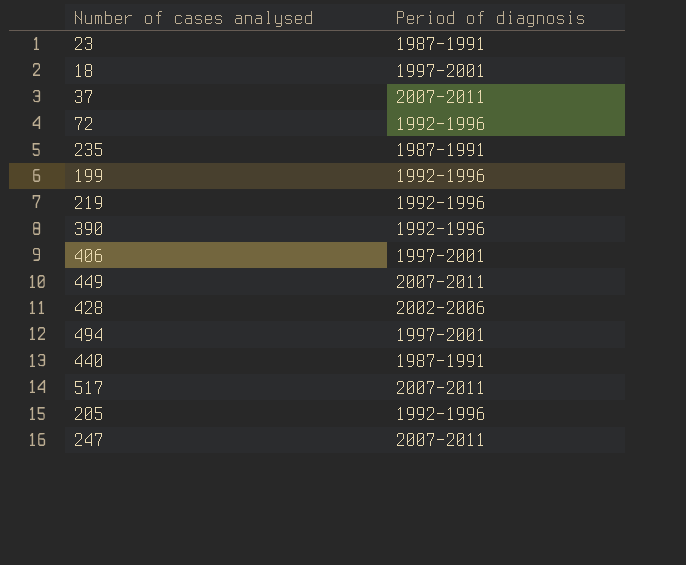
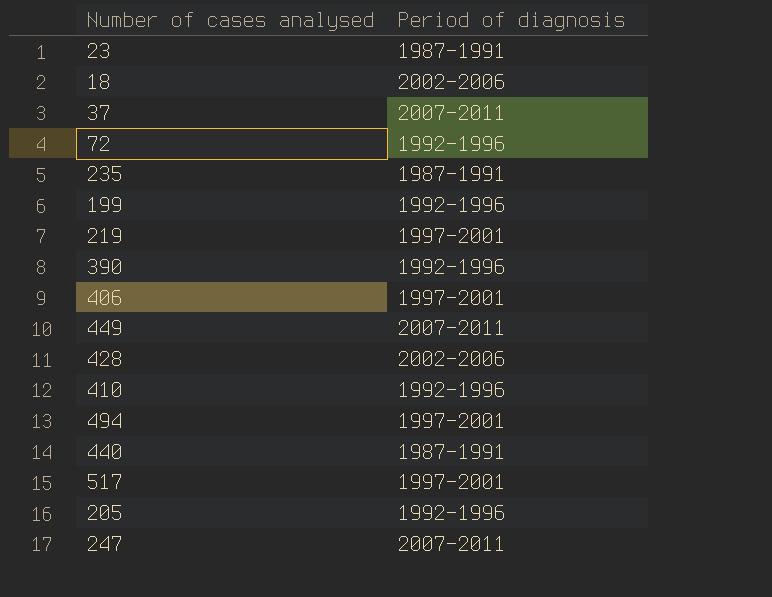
18 | Period of diagnosis: 1997-2001 -> 2002-2006
219 | Period of diagnosis: 1992-1996 -> 1997-2001
row 410: none -> 1992-1996
517 | Period of diagnosis: 2007-2011 -> 1997-2001

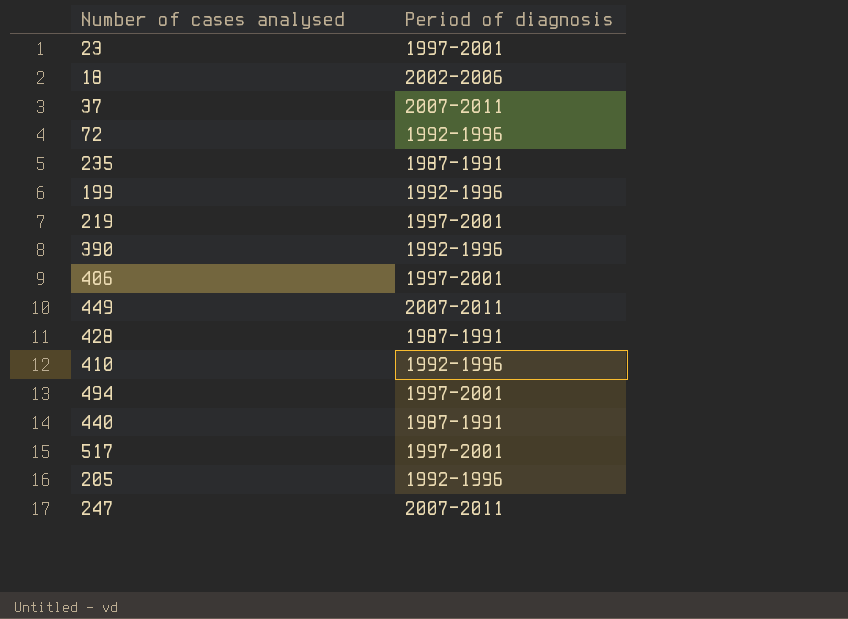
23 | Period of diagnosis: 1987-1991 -> 1997-2001
428 | Period of diagnosis: 2002-2006 -> 1987-1991

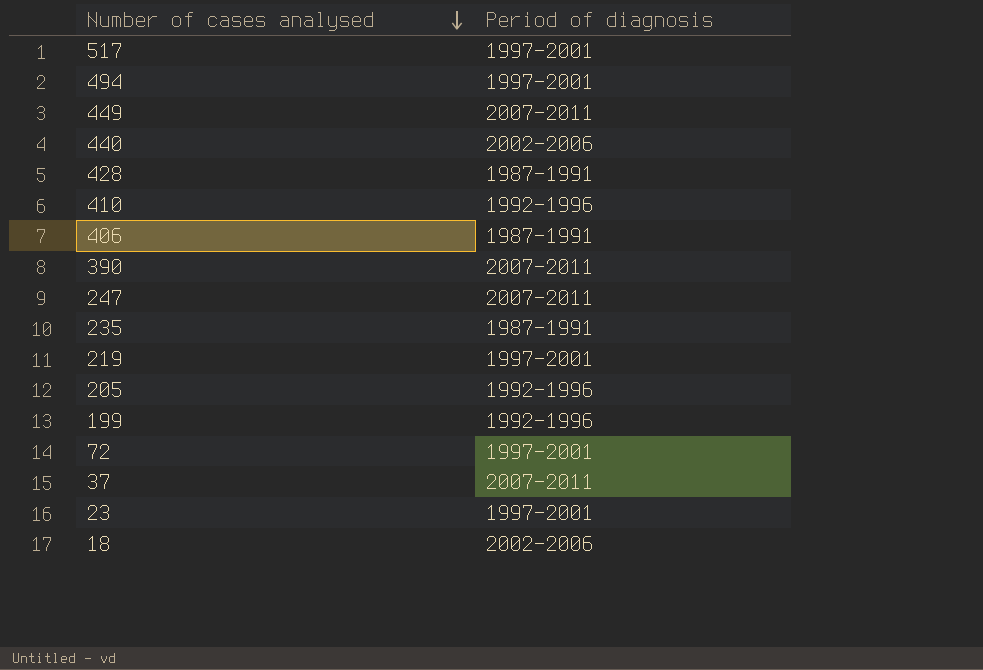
row order: none -> Number of cases analysed descending
440 | Period of diagnosis: 1987-1991 -> 2002-2006
406 | Period of diagnosis: 1997-2001 -> 1987-1991
390 | Period of diagnosis: 1992-1996 -> 2007-2011
72 | Period of diagnosis: 1992-1996 -> 1997-2001

